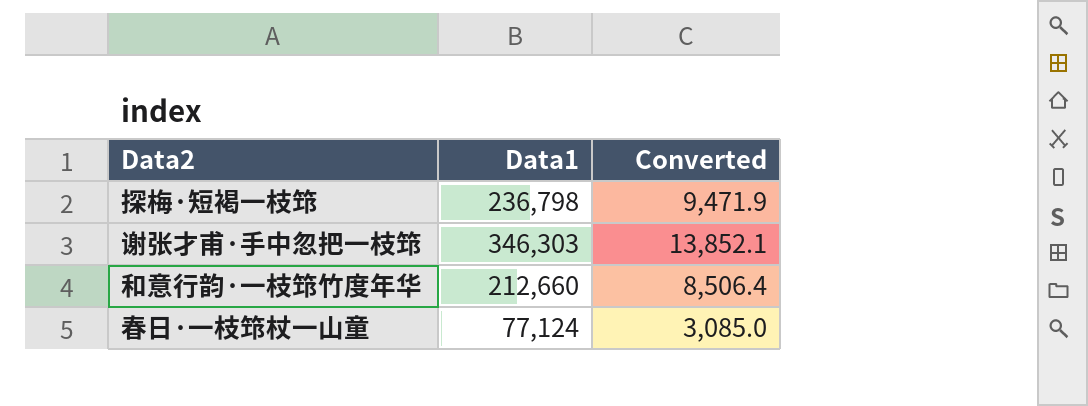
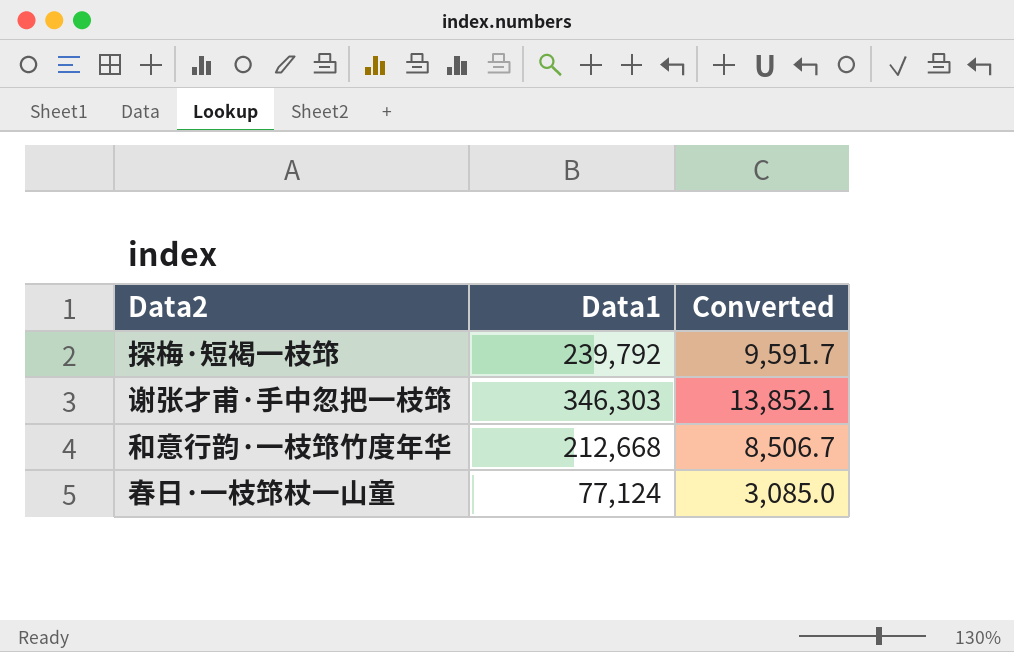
探梅·短褐一枝筇 | Data1: 236,798 -> 239,792
探梅·短褐一枝筇 | Converted: 9,471.9 -> 9,591.7
和意行韵·一枝筇竹度年华 | Data1: 212,660 -> 212,668
和意行韵·一枝筇竹度年华 | Converted: 8,506.4 -> 8,506.7

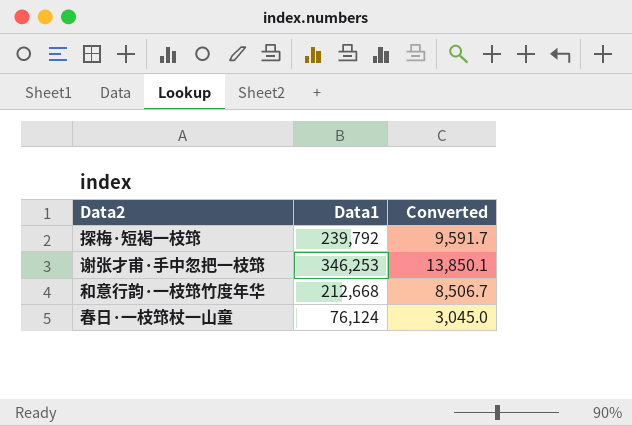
谢张才甫·手中忽把一枝筇 | Data1: 346,303 -> 346,253
谢张才甫·手中忽把一枝筇 | Converted: 13,852.1 -> 13,850.1
春日·一枝筇杖一山童 | Data1: 77,124 -> 76,124
春日·一枝筇杖一山童 | Converted: 3,085.0 -> 3,045.0

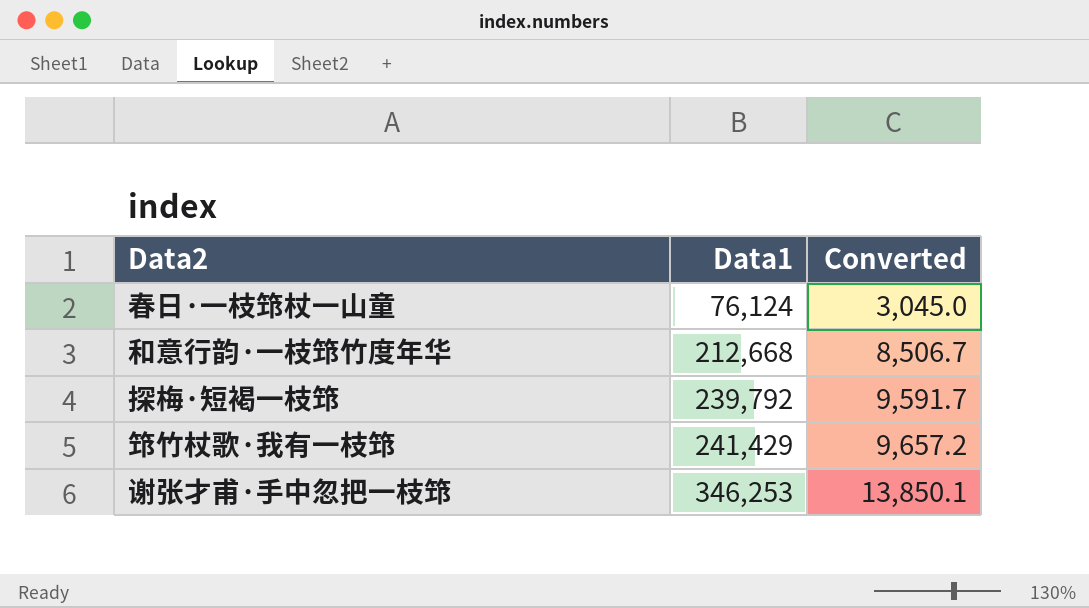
row order: none -> Data1 ascending
row 筇竹杖歌·我有一枝筇: none -> 241,429 | 9,657.2

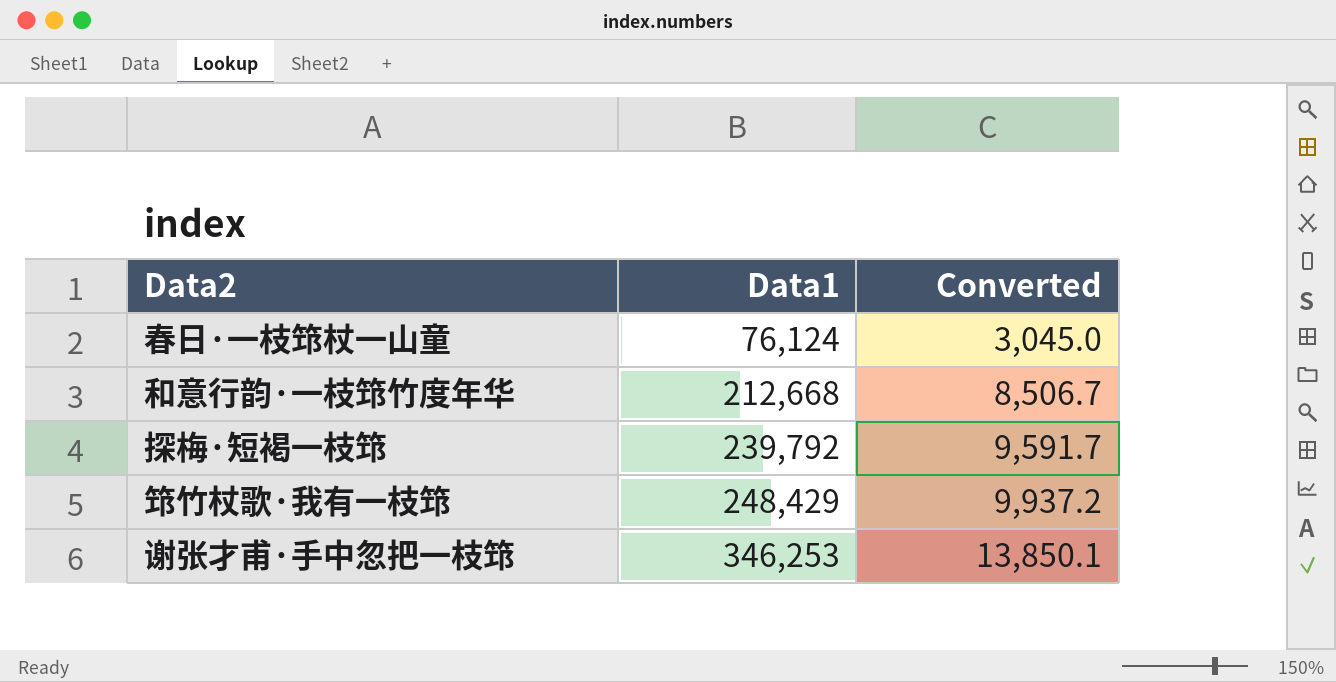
筇竹杖歌·我有一枝筇 | Data1: 241,429 -> 248,429
筇竹杖歌·我有一枝筇 | Converted: 9,657.2 -> 9,937.2

